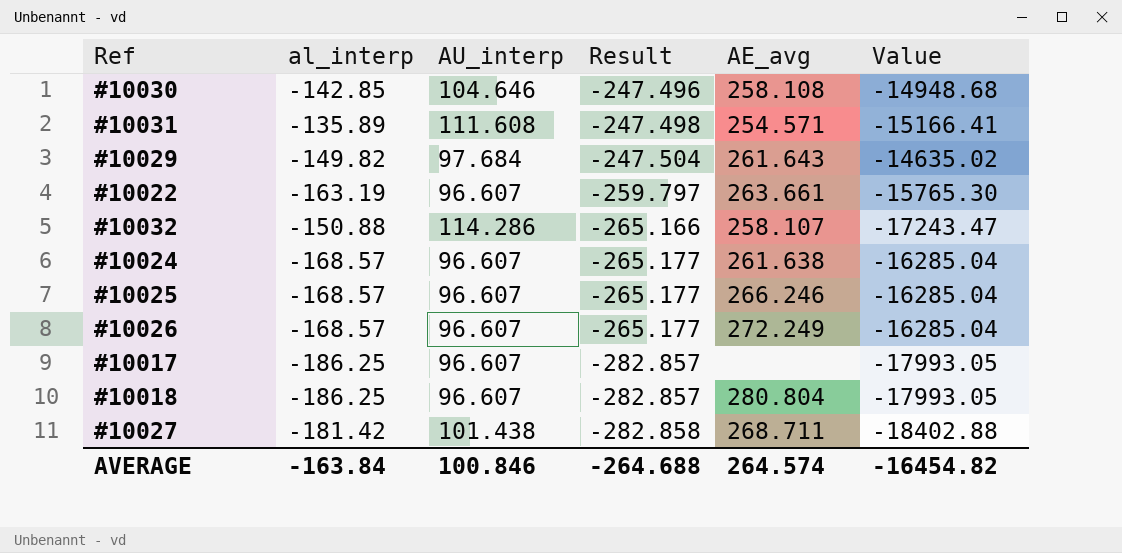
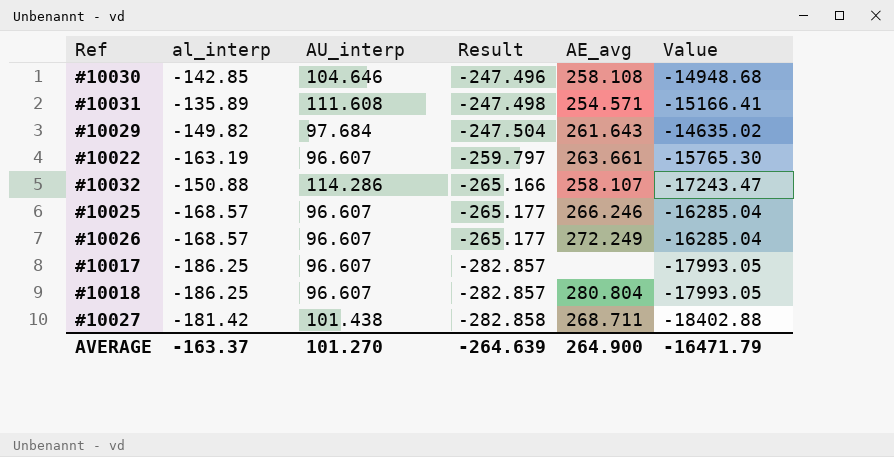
row #10024: -168.57 | 96.607 | -265.177 | 261.638 | -16285.04 -> none
AVERAGE | al_interp: -163.84 -> -163.37
AVERAGE | AU_interp: 100.846 -> 101.270
AVERAGE | Result: -264.688 -> -264.639
AVERAGE | AE_avg: 264.574 -> 264.900
AVERAGE | Value: -16454.82 -> -16471.79

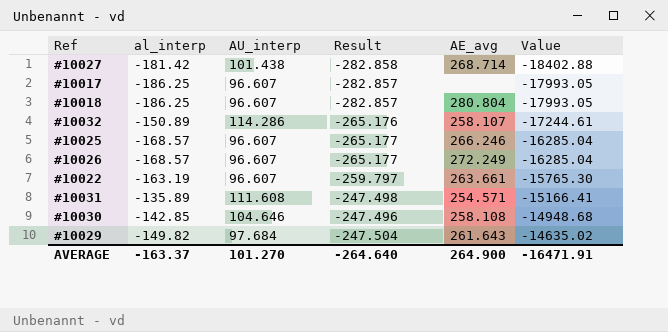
row order: Result descending -> Value ascending
#10027 | AE_avg: 268.711 -> 268.714
#10032 | al_interp: -150.88 -> -150.89
#10032 | Result: -265.166 -> -265.176
#10032 | Value: -17243.47 -> -17244.61
AVERAGE | Result: -264.639 -> -264.640
AVERAGE | Value: -16471.79 -> -16471.91

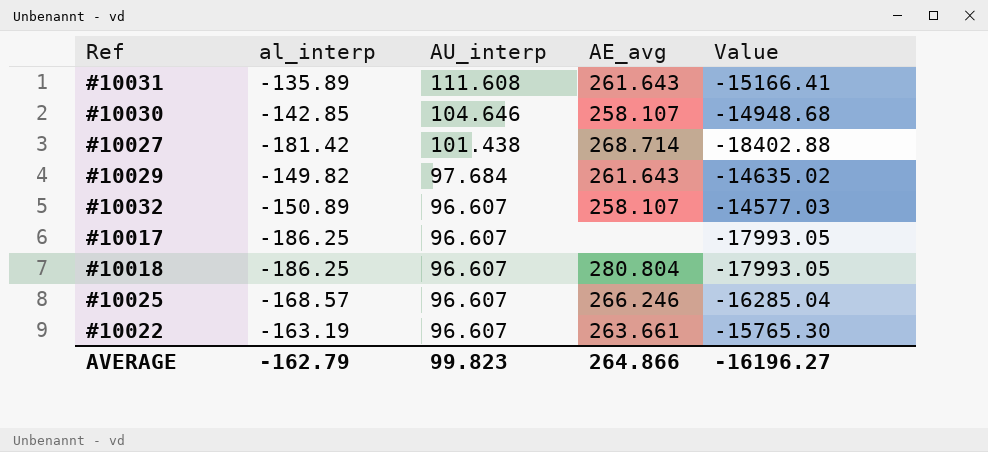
row order: Value ascending -> AU_interp descending
column Result | formula: [al_interp] - [AU_interp] -> none
row #10026: -168.57 | 96.607 | -265.177 | 272.249 | -16285.04 -> none
#10031 | AE_avg: 254.571 -> 261.643
#10030 | AE_avg: 258.108 -> 258.107
#10032 | AU_interp: 114.286 -> 96.607
#10032 | Value: -17244.61 -> -14577.03
AVERAGE | al_interp: -163.37 -> -162.79
AVERAGE | AU_interp: 101.270 -> 99.823
AVERAGE | AE_avg: 264.900 -> 264.866
AVERAGE | Value: -16471.91 -> -16196.27

